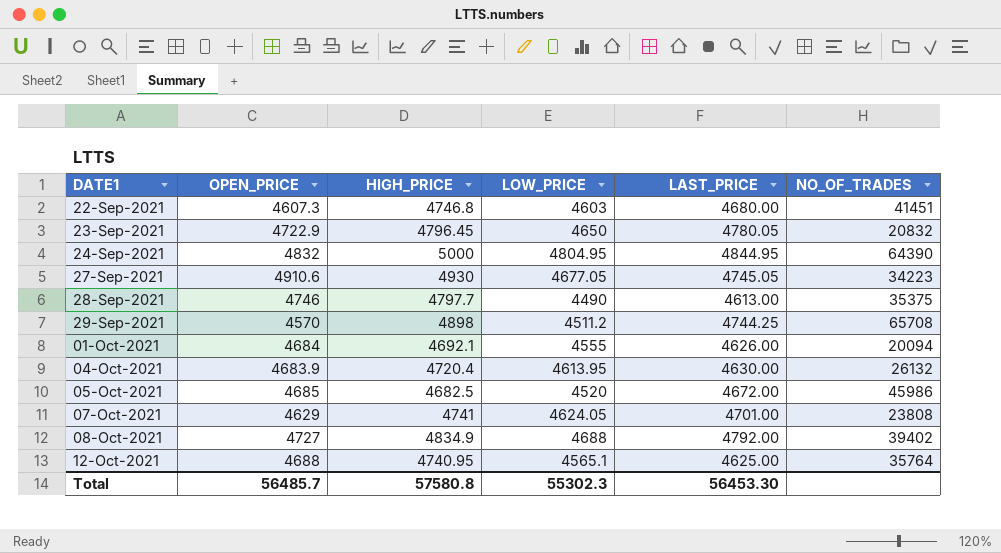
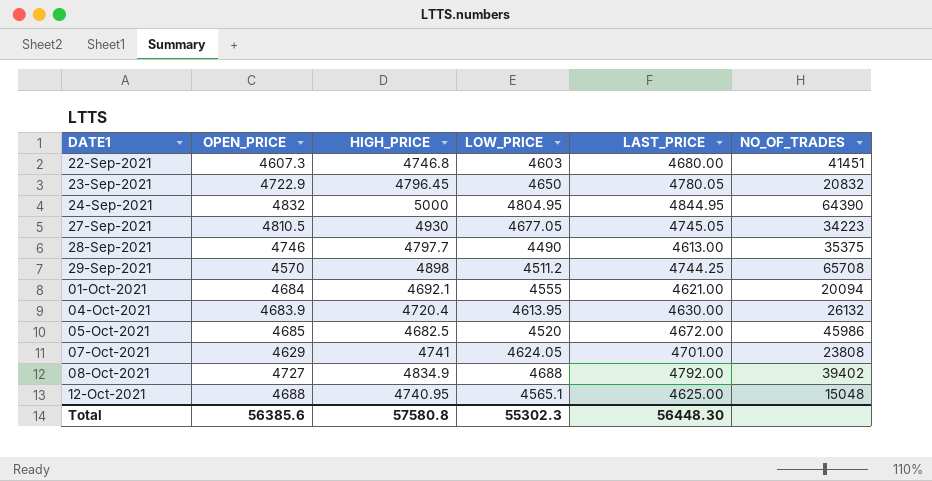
27-Sep-2021 | OPEN_PRICE: 4910.6 -> 4810.5
01-Oct-2021 | LAST_PRICE: 4626.00 -> 4621.00
12-Oct-2021 | NO_OF_TRADES: 35764 -> 15048
Total | OPEN_PRICE: 56485.7 -> 56385.6
Total | LAST_PRICE: 56453.30 -> 56448.30

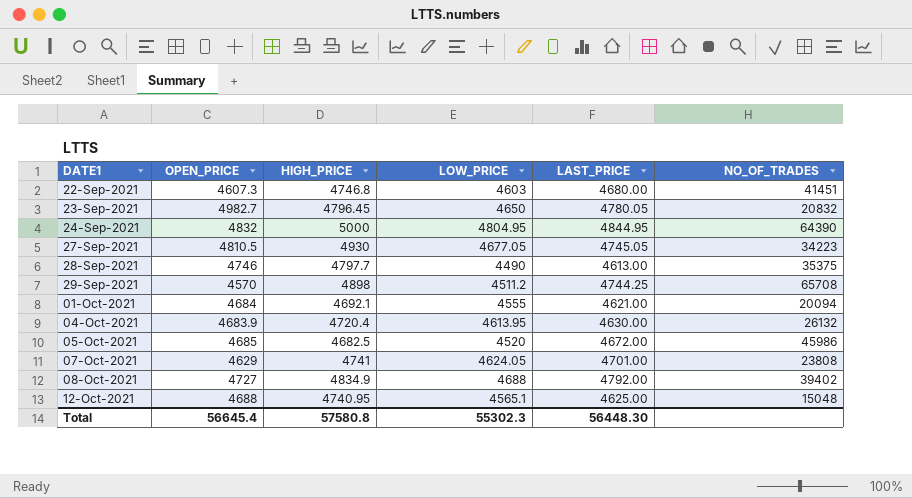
23-Sep-2021 | OPEN_PRICE: 4722.9 -> 4982.7
Total | OPEN_PRICE: 56385.6 -> 56645.4

